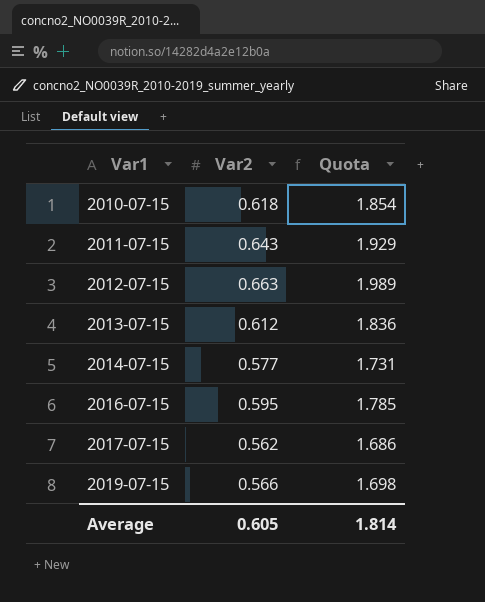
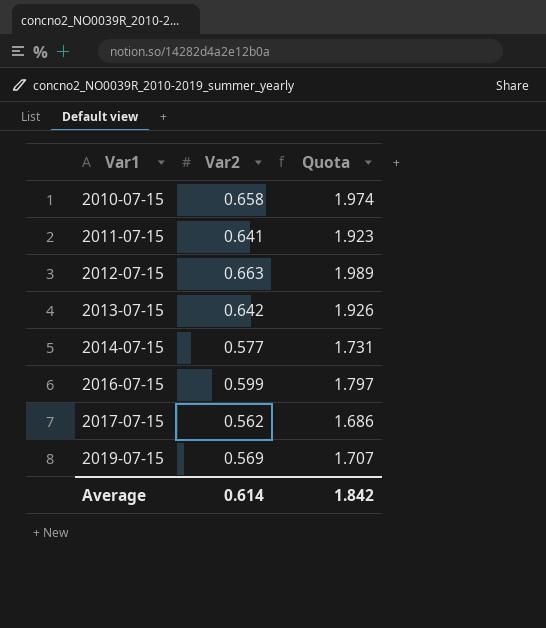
2010-07-15 | Var2: 0.618 -> 0.658
2010-07-15 | Quota: 1.854 -> 1.974
2011-07-15 | Var2: 0.643 -> 0.641
2011-07-15 | Quota: 1.929 -> 1.923
2013-07-15 | Var2: 0.612 -> 0.642
2013-07-15 | Quota: 1.836 -> 1.926
2016-07-15 | Var2: 0.595 -> 0.599
2016-07-15 | Quota: 1.785 -> 1.797
2019-07-15 | Var2: 0.566 -> 0.569
2019-07-15 | Quota: 1.698 -> 1.707
Average | Var2: 0.605 -> 0.614
Average | Quota: 1.814 -> 1.842

